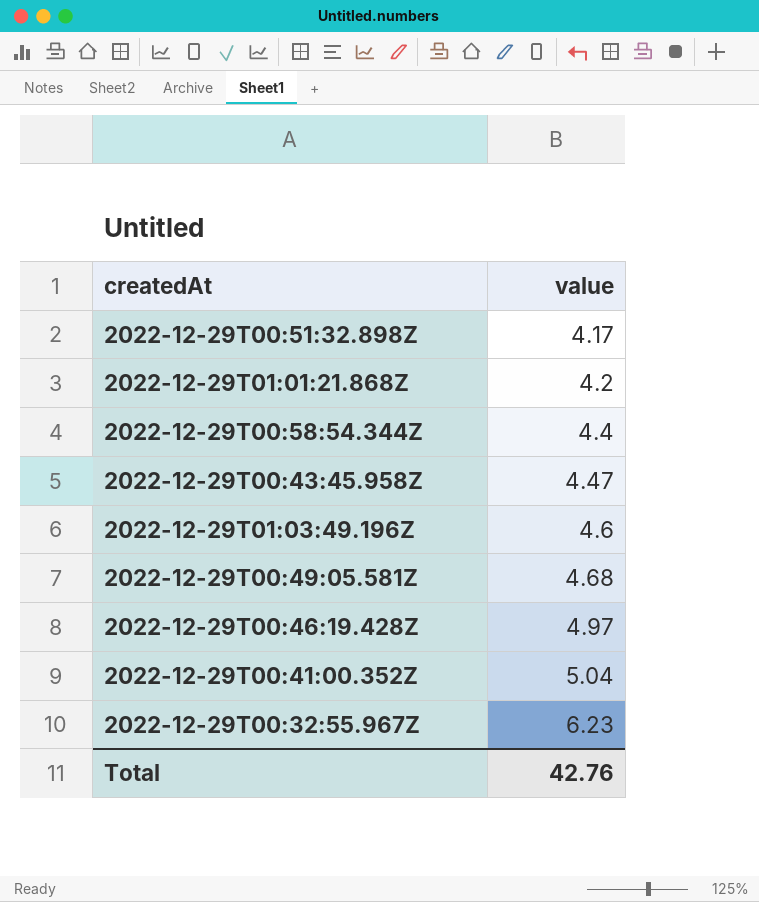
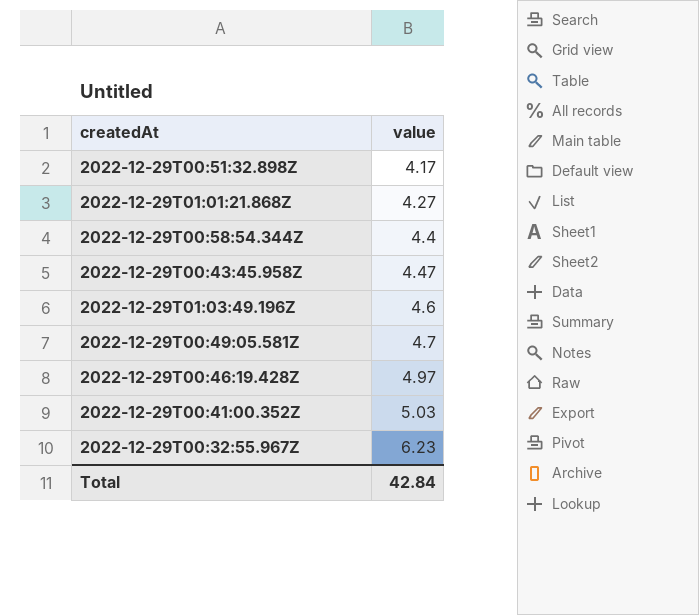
2022-12-29T01:01:21.868Z | value: 4.2 -> 4.27
2022-12-29T00:49:05.581Z | value: 4.68 -> 4.7
2022-12-29T00:41:00.352Z | value: 5.04 -> 5.03
Total | value: 42.76 -> 42.84

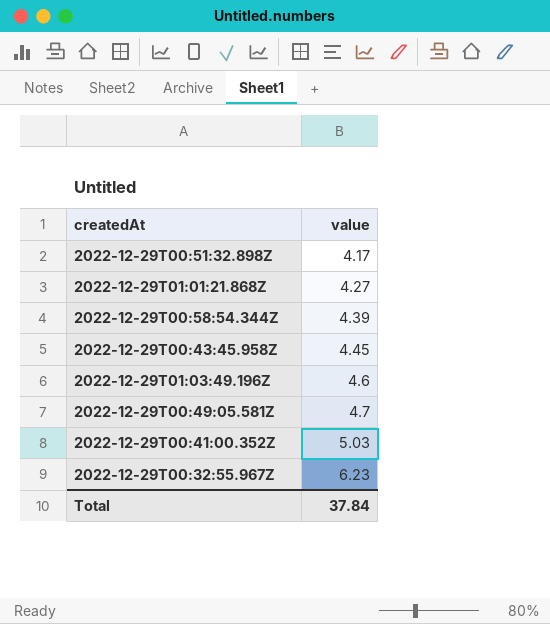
row 2022-12-29T00:46:19.428Z: 4.97 -> none
2022-12-29T00:58:54.344Z | value: 4.4 -> 4.39
2022-12-29T00:43:45.958Z | value: 4.47 -> 4.45
Total | value: 42.84 -> 37.84

